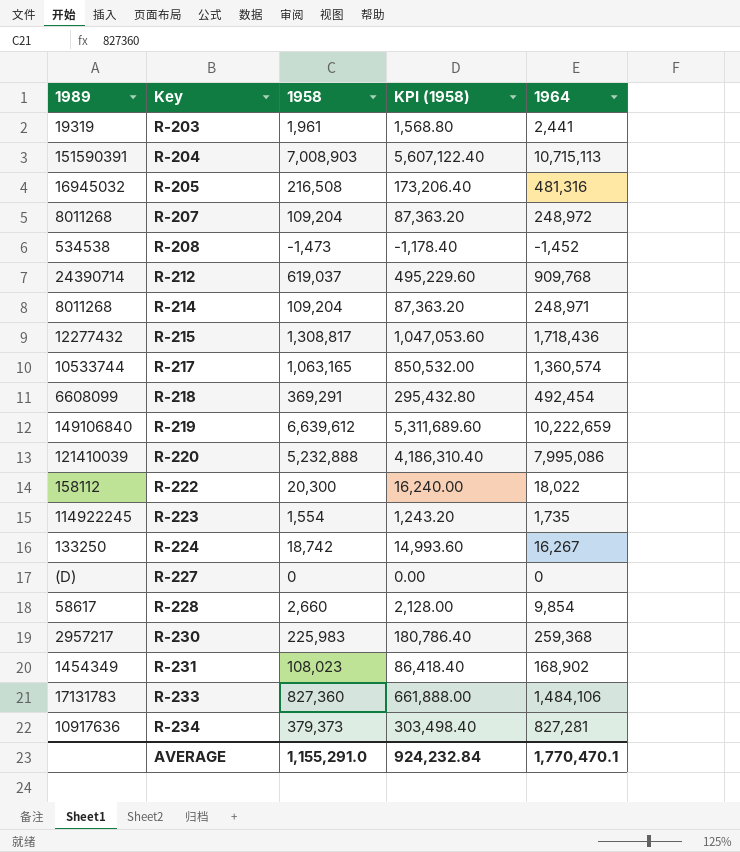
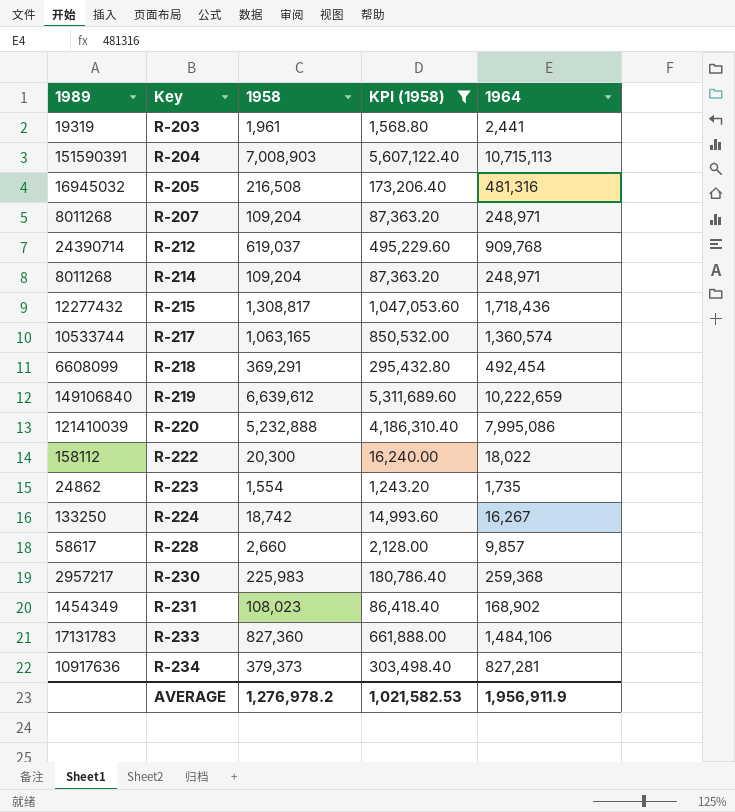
filter: none -> KPI (1958) >= 1,243.20
R-207 | 1964: 248,972 -> 248,971
R-223 | 1989: 114922245 -> 24862
R-228 | 1964: 9,854 -> 9,857
AVERAGE | 1958: 1,155,291.0 -> 1,276,978.2
AVERAGE | KPI (1958): 924,232.84 -> 1,021,582.53
AVERAGE | 1964: 1,770,470.1 -> 1,956,911.9

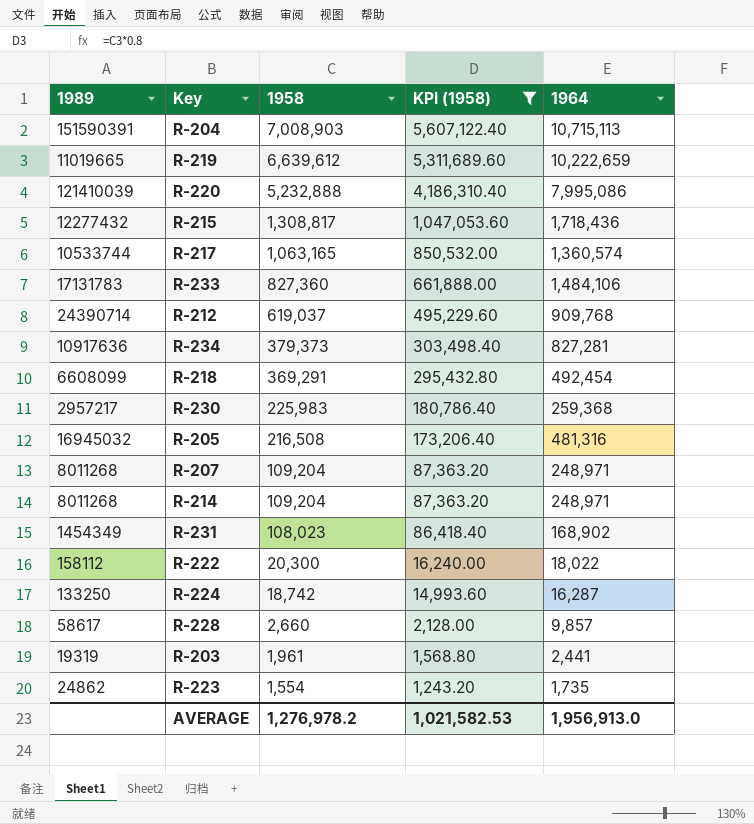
row order: Key ascending -> 1958 descending
R-219 | 1989: 149106840 -> 11019665
R-224 | 1964: 16,267 -> 16,287
AVERAGE | 1964: 1,956,911.9 -> 1,956,913.0

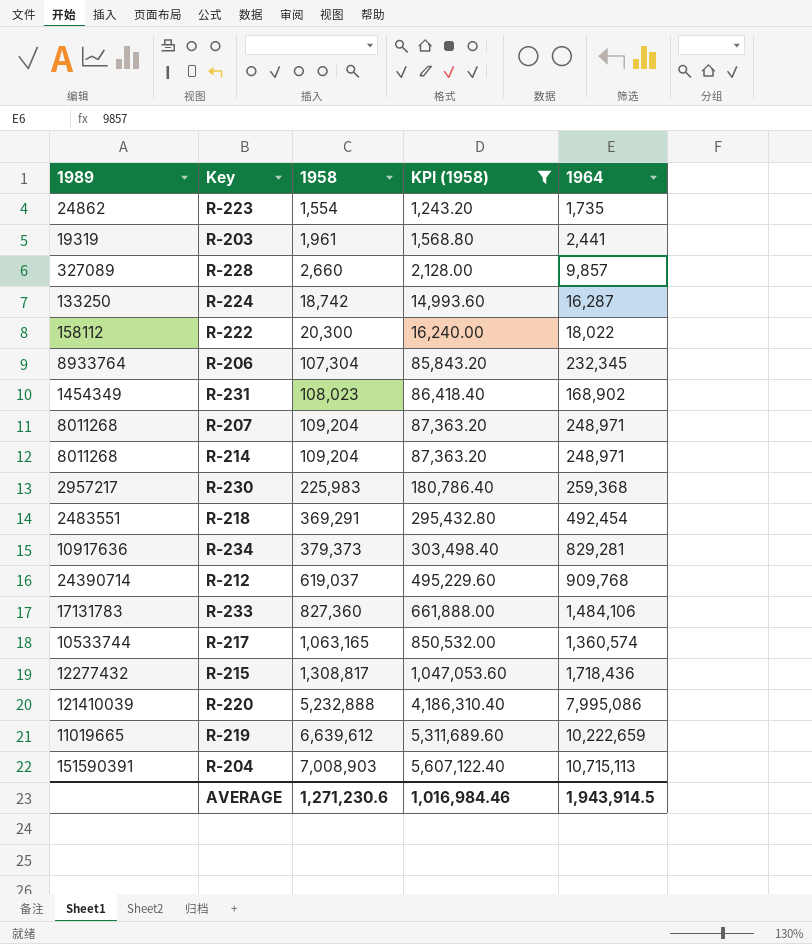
row order: 1958 descending -> 1958 ascending
row R-205: 16945032 | 216,508 | 173,206.40 | 481,316 -> none
R-228 | 1989: 58617 -> 327089
row R-206: none -> 8933764 | 107,304 | 85,843.20 | 232,345
R-218 | 1989: 6608099 -> 2483551
R-234 | 1964: 827,281 -> 829,281
AVERAGE | 1958: 1,276,978.2 -> 1,271,230.6
AVERAGE | KPI (1958): 1,021,582.53 -> 1,016,984.46
AVERAGE | 1964: 1,956,913.0 -> 1,943,914.5

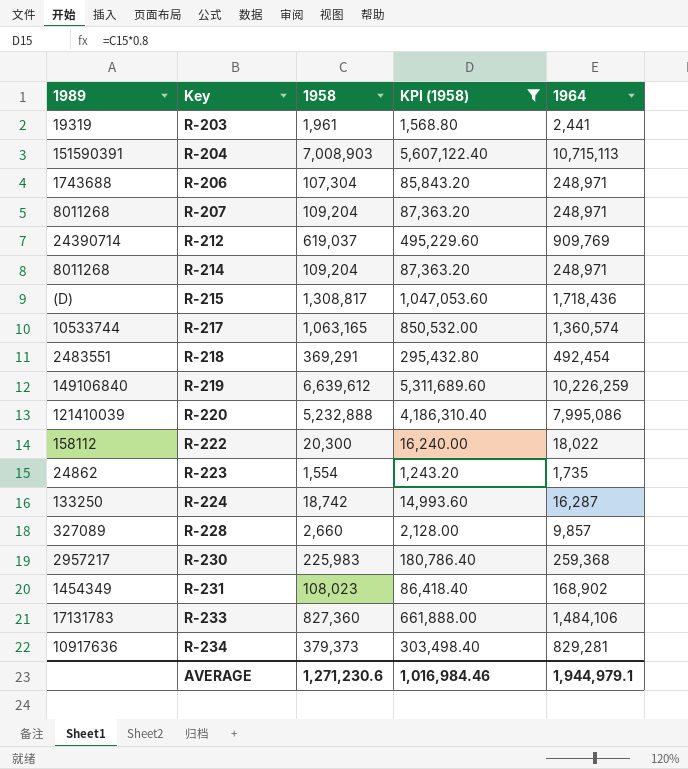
row order: 1958 ascending -> Key ascending
R-206 | 1989: 8933764 -> 1743688
R-206 | 1964: 232,345 -> 248,971
R-212 | 1964: 909,768 -> 909,769
R-215 | 1989: 12277432 -> (D)
R-219 | 1989: 11019665 -> 149106840
R-219 | 1964: 10,222,659 -> 10,226,259
AVERAGE | 1964: 1,943,914.5 -> 1,944,979.1

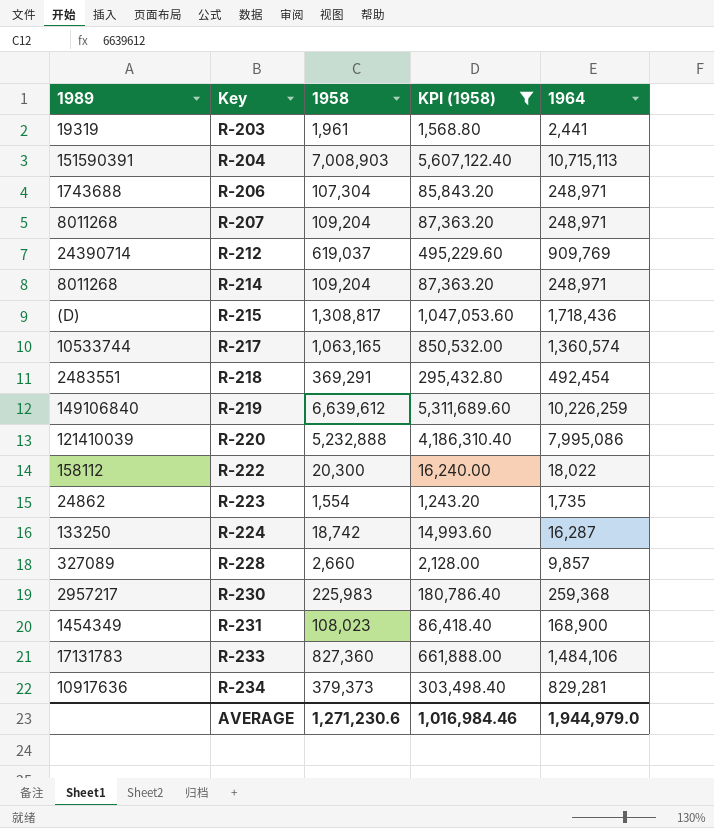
R-231 | 1964: 168,902 -> 168,900
AVERAGE | 1964: 1,944,979.1 -> 1,944,979.0

